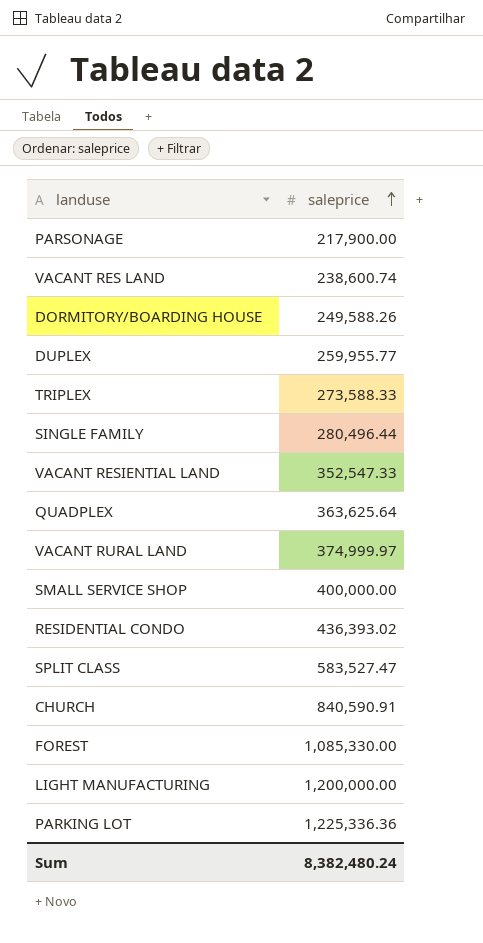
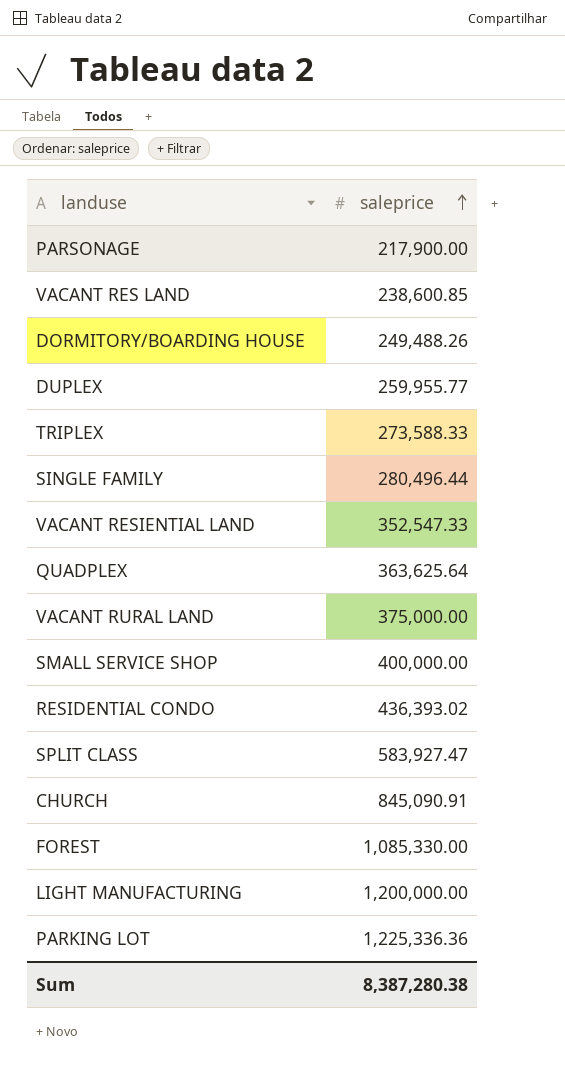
VACANT RES LAND | saleprice: 238,600.74 -> 238,600.85
DORMITORY/BOARDING HOUSE | saleprice: 249,588.26 -> 249,488.26
VACANT RURAL LAND | saleprice: 374,999.97 -> 375,000.00
SPLIT CLASS | saleprice: 583,527.47 -> 583,927.47
CHURCH | saleprice: 840,590.91 -> 845,090.91
Sum | saleprice: 8,382,480.24 -> 8,387,280.38

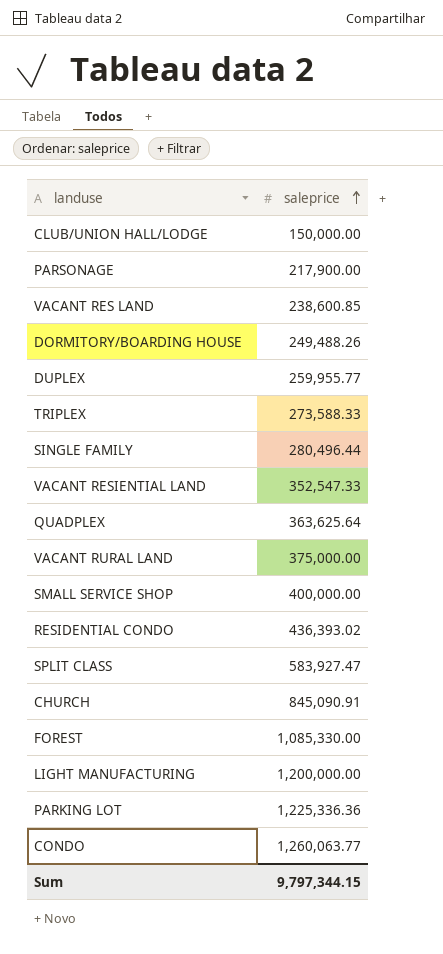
row CLUB/UNION HALL/LODGE: none -> 150,000.00
row CONDO: none -> 1,260,063.77
Sum | saleprice: 8,387,280.38 -> 9,797,344.15

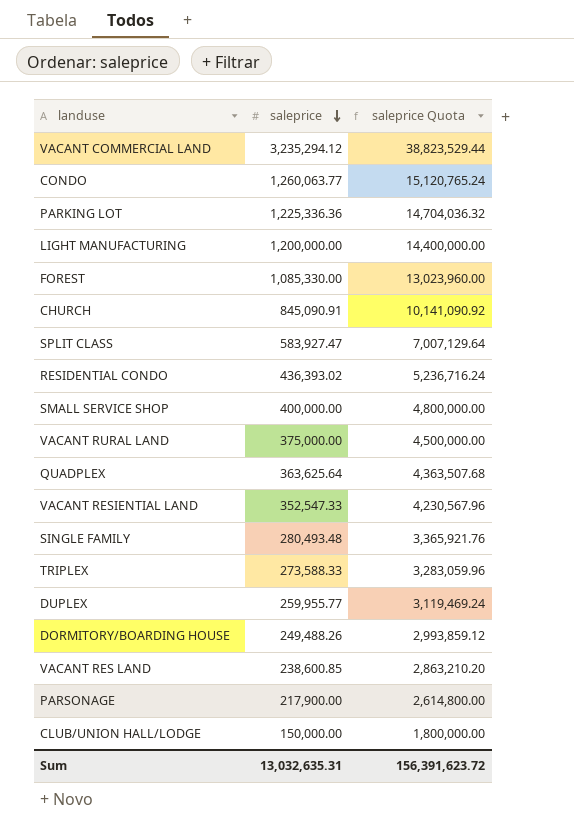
row order: saleprice ascending -> saleprice descending
column saleprice Quota | formula: none -> [saleprice] * 12
row VACANT COMMERCIAL LAND: none -> 3,235,294.12 | 38,823,529.44
SINGLE FAMILY | saleprice: 280,496.44 -> 280,493.48
Sum | saleprice: 9,797,344.15 -> 13,032,635.31

